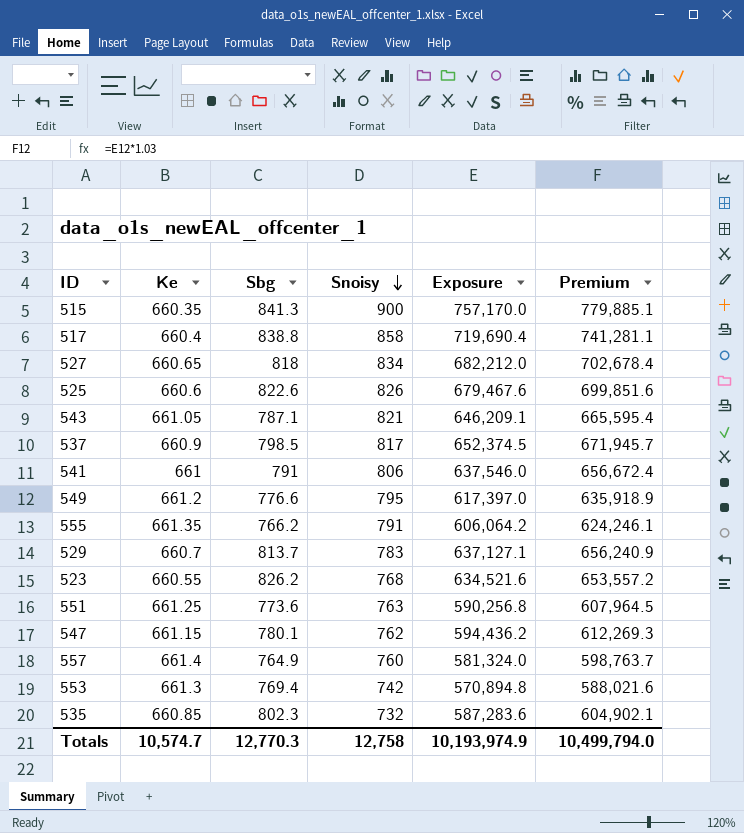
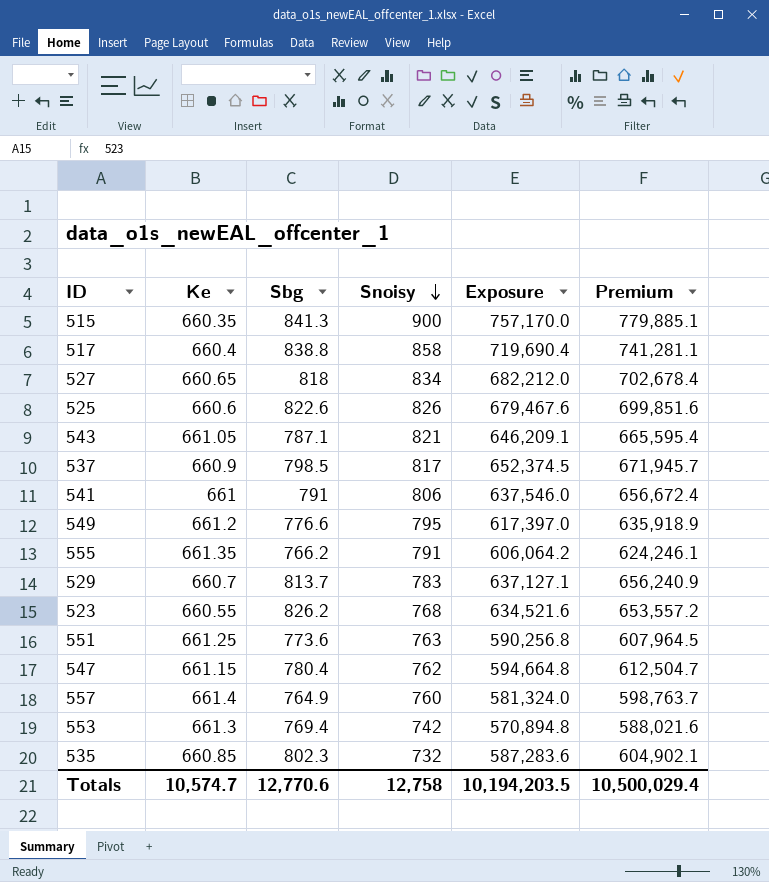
547 | Sbg: 780.1 -> 780.4
547 | Exposure: 594,436.2 -> 594,664.8
547 | Premium: 612,269.3 -> 612,504.7
Totals | Sbg: 12,770.3 -> 12,770.6
Totals | Exposure: 10,193,974.9 -> 10,194,203.5
Totals | Premium: 10,499,794.0 -> 10,500,029.4

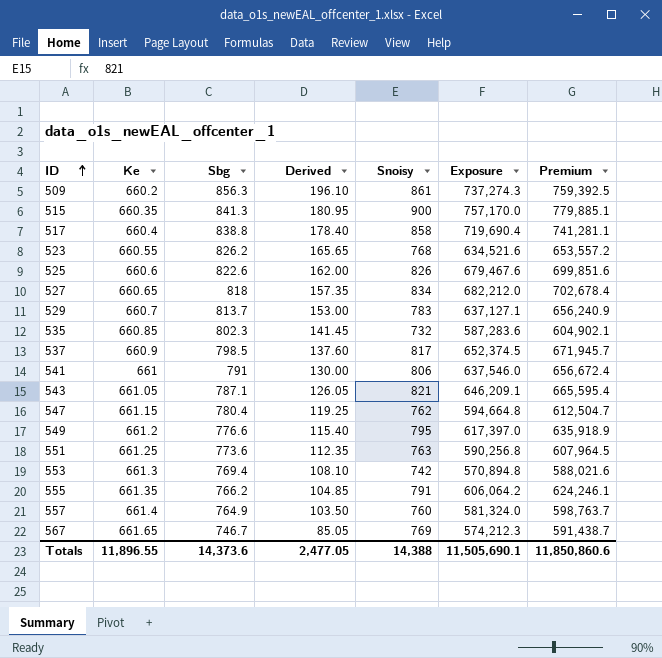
row order: Snoisy descending -> ID ascending
column Derived | formula: none -> [Sbg] - [Ke]
row 509: none -> 660.2 | 856.3 | 196.10 | 861 | 737,274.3 | 759,392.5
row 567: none -> 661.65 | 746.7 | 85.05 | 769 | 574,212.3 | 591,438.7
Totals | Ke: 10,574.7 -> 11,896.55
Totals | Sbg: 12,770.6 -> 14,373.6
Totals | Snoisy: 12,758 -> 14,388
Totals | Exposure: 10,194,203.5 -> 11,505,690.1
Totals | Premium: 10,500,029.4 -> 11,850,860.6

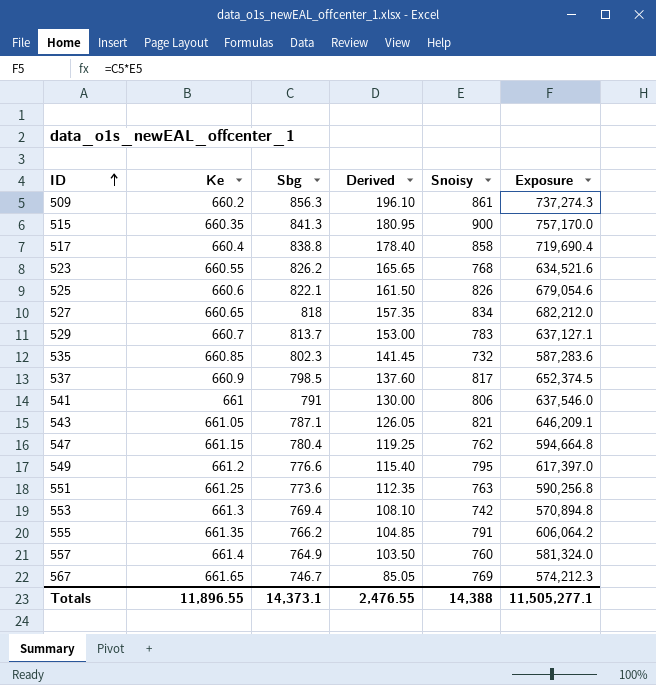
column Premium | formula: [Exposure] * 1.03 -> none
525 | Sbg: 822.6 -> 822.1
525 | Derived: 162.00 -> 161.50
525 | Exposure: 679,467.6 -> 679,054.6
Totals | Sbg: 14,373.6 -> 14,373.1
Totals | Derived: 2,477.05 -> 2,476.55
Totals | Exposure: 11,505,690.1 -> 11,505,277.1

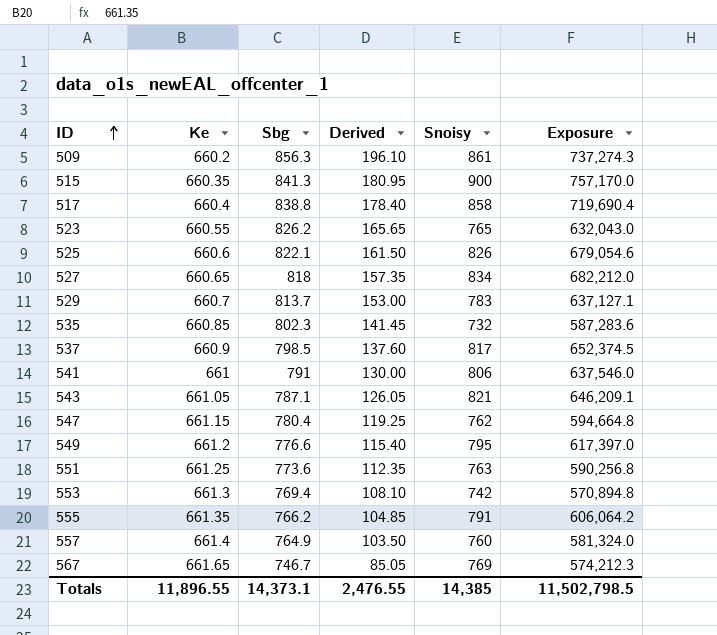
523 | Snoisy: 768 -> 765
523 | Exposure: 634,521.6 -> 632,043.0
Totals | Snoisy: 14,388 -> 14,385
Totals | Exposure: 11,505,277.1 -> 11,502,798.5

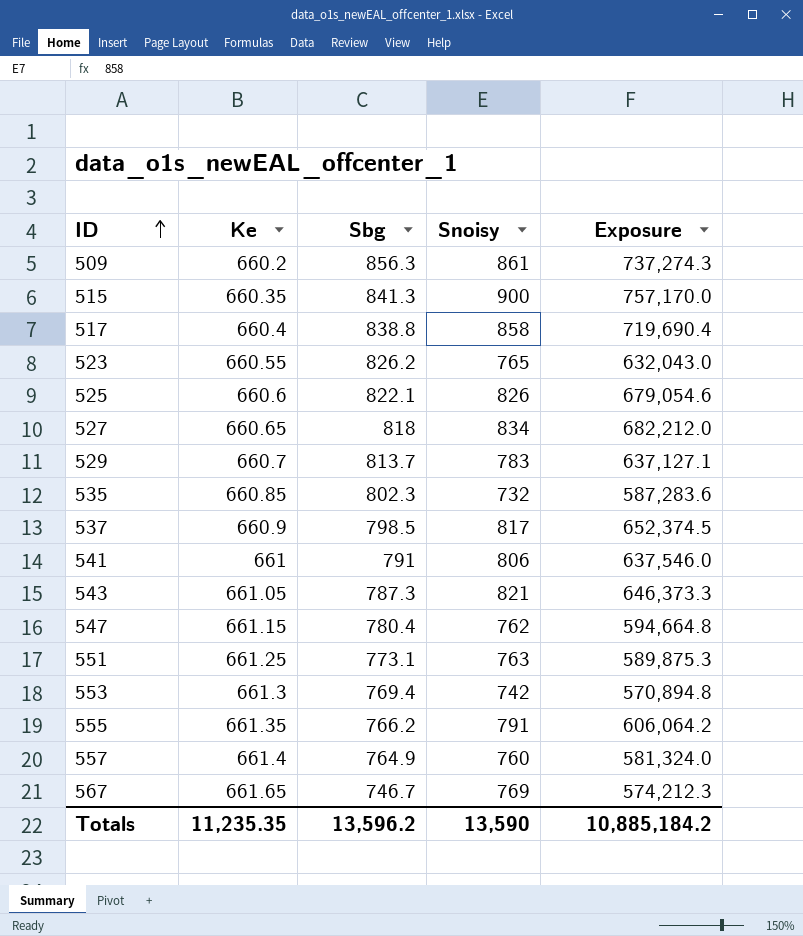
column Derived | formula: [Sbg] - [Ke] -> none
row 549: 661.2 | 776.6 | 115.40 | 795 | 617,397.0 -> none
543 | Sbg: 787.1 -> 787.3
543 | Exposure: 646,209.1 -> 646,373.3
551 | Sbg: 773.6 -> 773.1
551 | Exposure: 590,256.8 -> 589,875.3
Totals | Ke: 11,896.55 -> 11,235.35
Totals | Sbg: 14,373.1 -> 13,596.2
Totals | Snoisy: 14,385 -> 13,590
Totals | Exposure: 11,502,798.5 -> 10,885,184.2

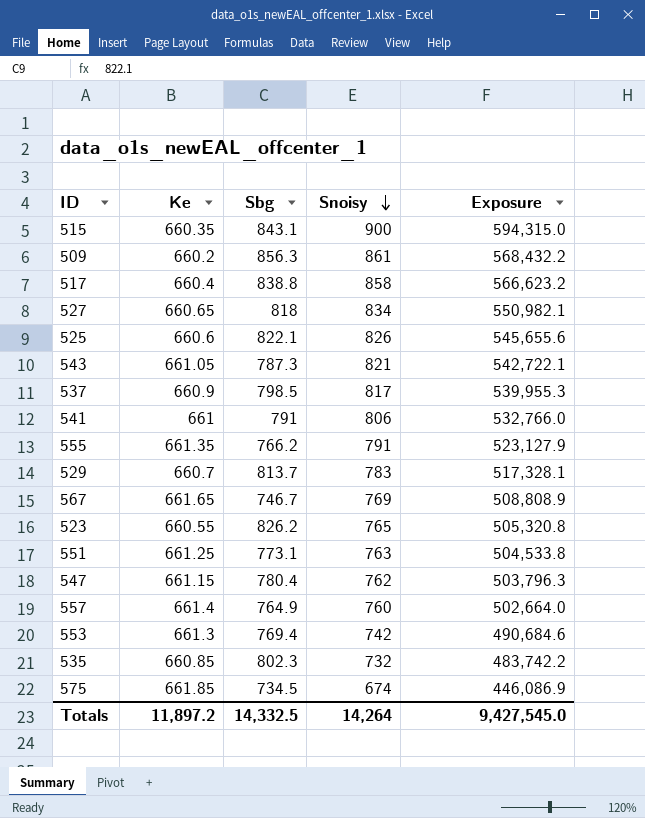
row order: ID ascending -> Snoisy descending
column Exposure | formula: [Sbg] * [Snoisy] -> [Ke] * [Snoisy]
515 | Sbg: 841.3 -> 843.1
row 575: none -> 661.85 | 734.5 | 674 | 446,086.9
Totals | Ke: 11,235.35 -> 11,897.2
Totals | Sbg: 13,596.2 -> 14,332.5
Totals | Snoisy: 13,590 -> 14,264
Totals | Exposure: 10,885,184.2 -> 9,427,545.0

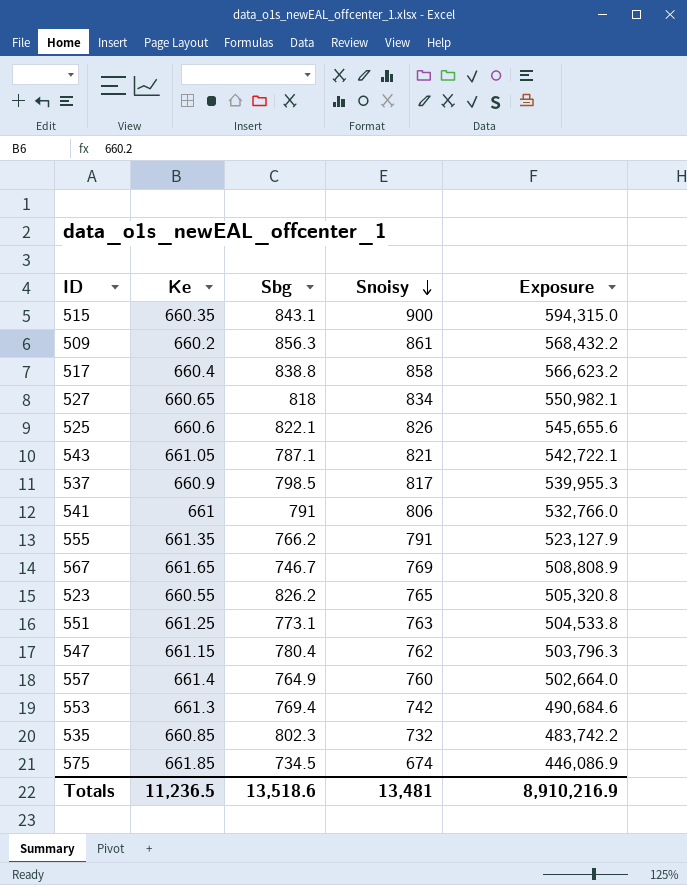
row 529: 660.7 | 813.7 | 783 | 517,328.1 -> none
543 | Sbg: 787.3 -> 787.1
Totals | Ke: 11,897.2 -> 11,236.5
Totals | Sbg: 14,332.5 -> 13,518.6
Totals | Snoisy: 14,264 -> 13,481
Totals | Exposure: 9,427,545.0 -> 8,910,216.9

